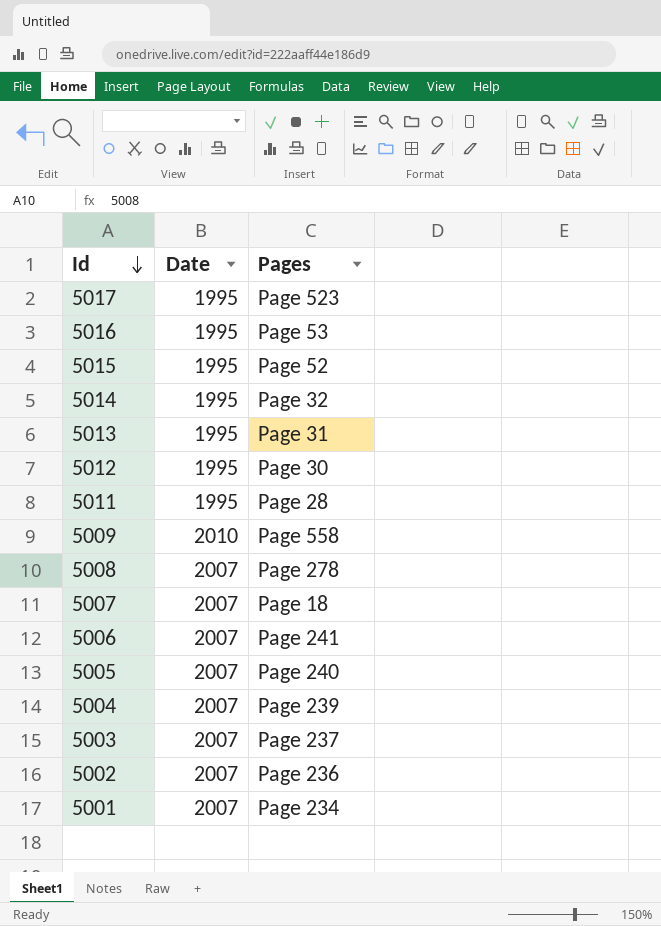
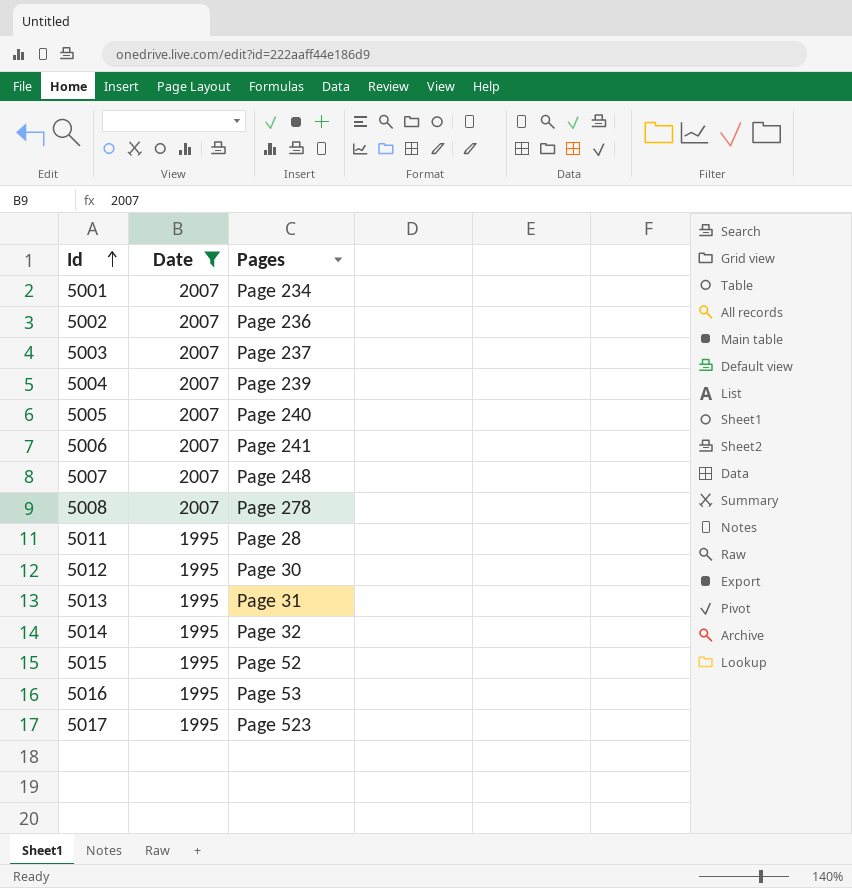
filter: none -> Date != 2010
row order: Id descending -> Id ascending
5007 | Pages: Page 18 -> Page 248

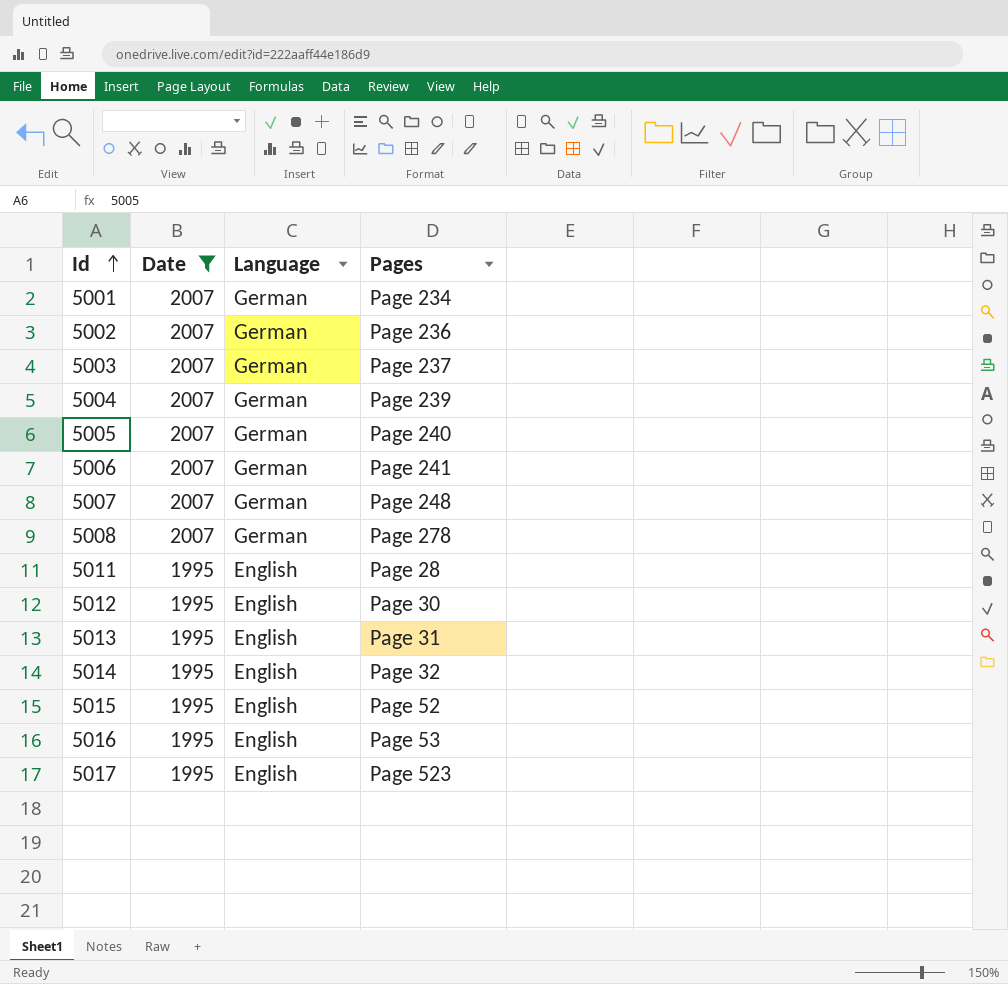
column Language | position: none -> 3

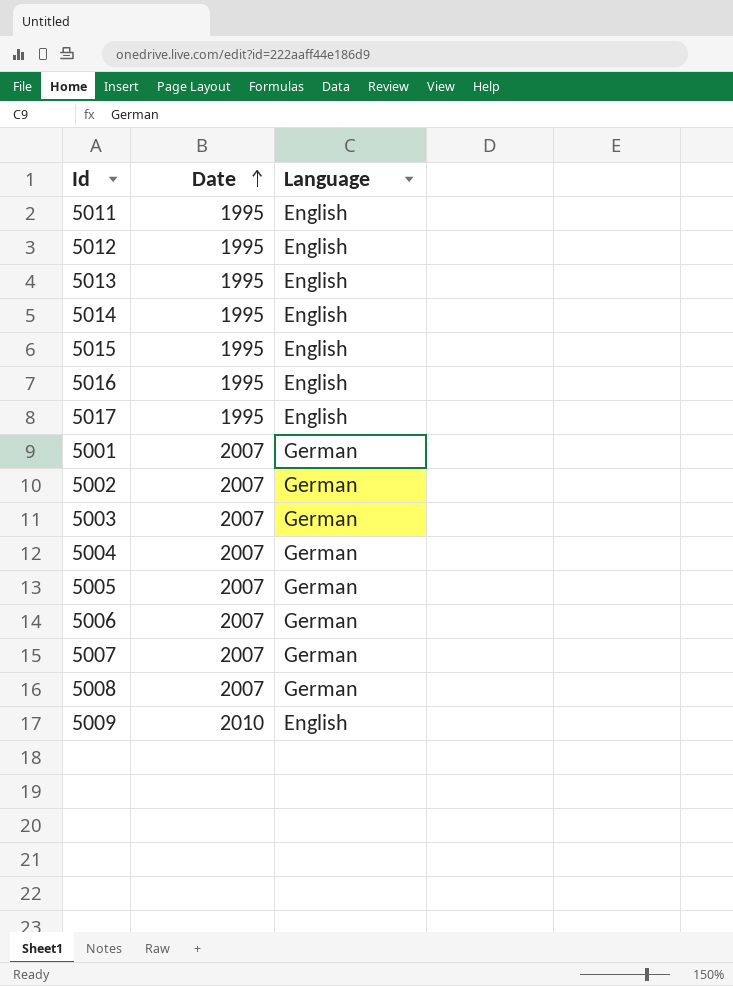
filter: Date != 2010 -> none
row order: Id ascending -> Date ascending
column Pages | position: 4 -> none

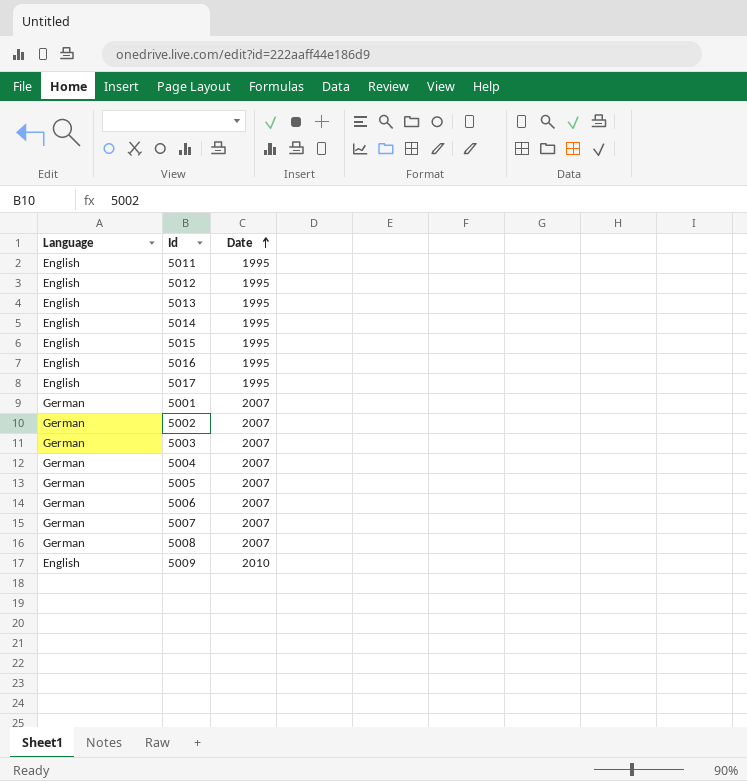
column Language | position: 3 -> 1

